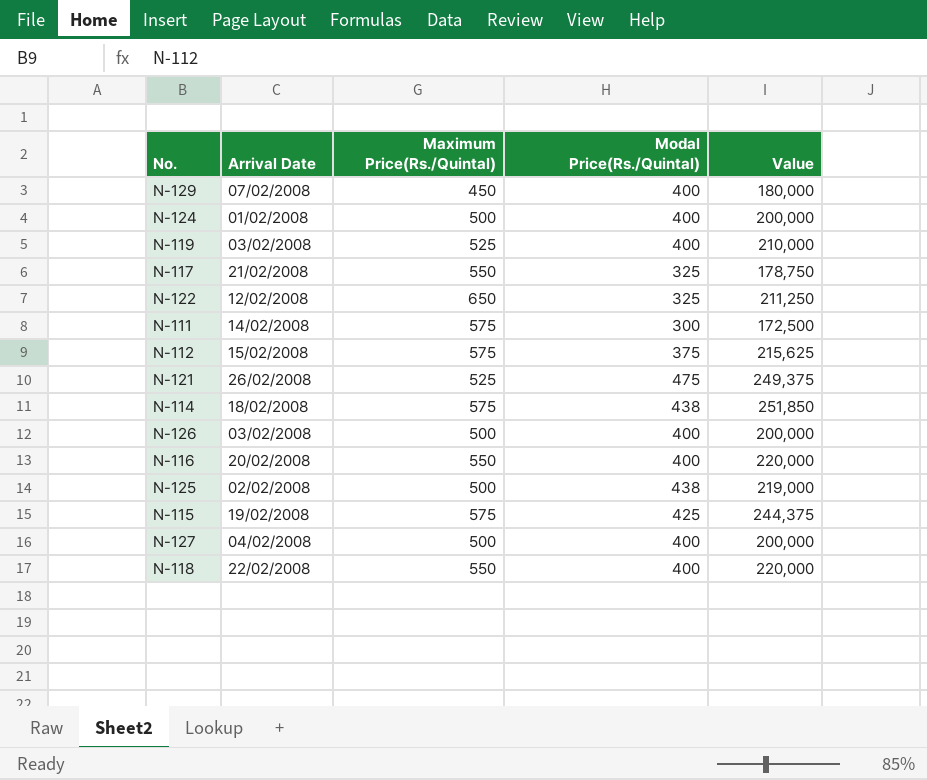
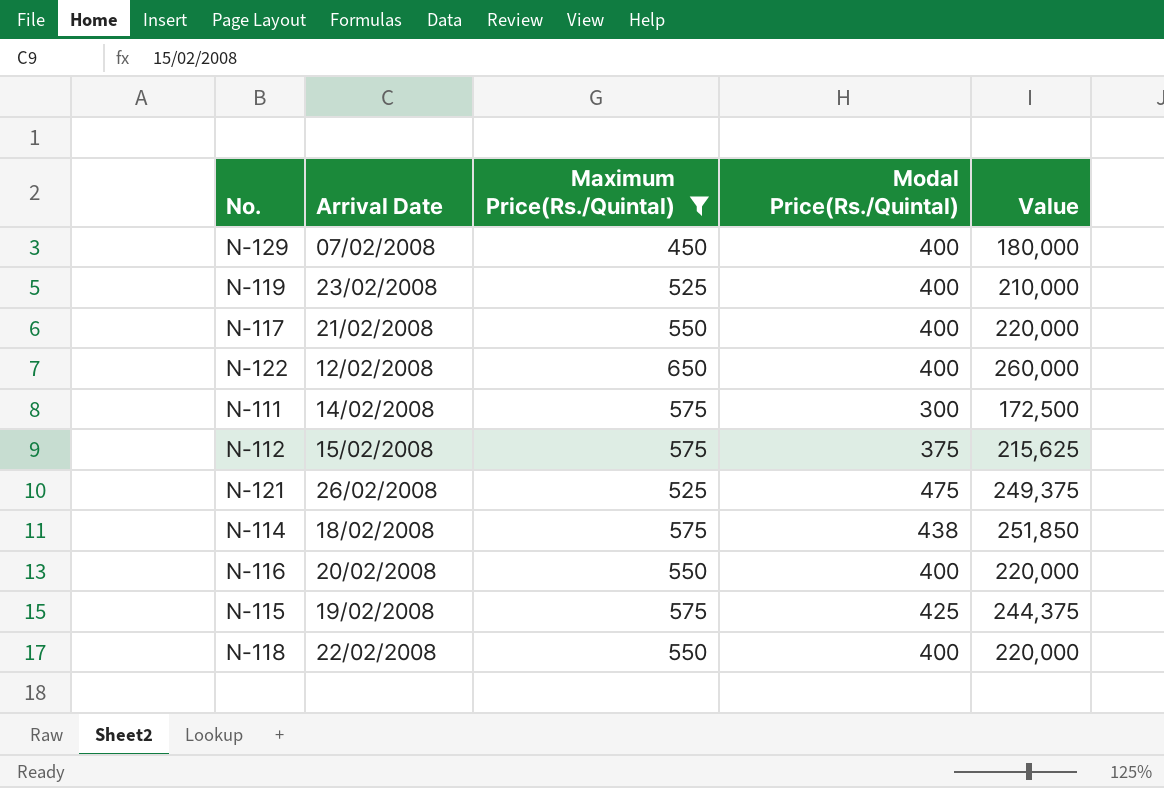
filter: none -> Maximum Price(Rs./Quintal) != 500
N-119 | Arrival Date: 03/02/2008 -> 23/02/2008
N-117 | Modal Price(Rs./Quintal): 325 -> 400
N-117 | Value: 178,750 -> 220,000
N-122 | Modal Price(Rs./Quintal): 325 -> 400
N-122 | Value: 211,250 -> 260,000

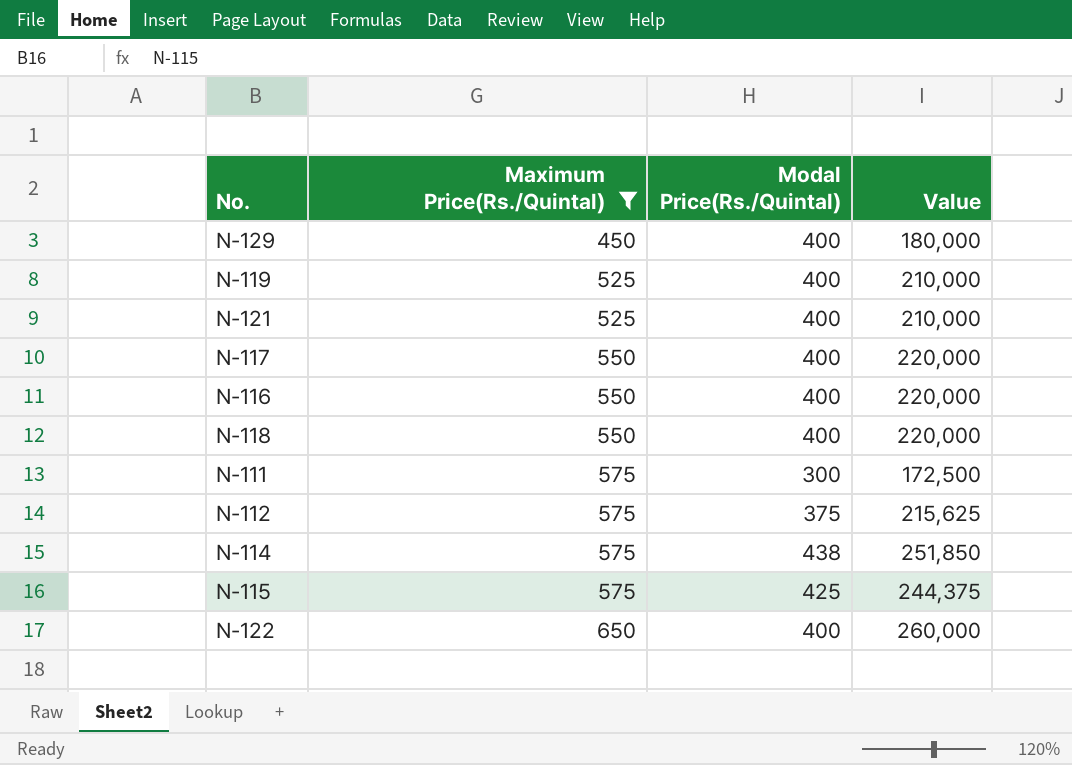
row order: none -> Maximum Price(Rs./Quintal) ascending
column Arrival Date | position: 2 -> none
N-121 | Modal Price(Rs./Quintal): 475 -> 400
N-121 | Value: 249,375 -> 210,000

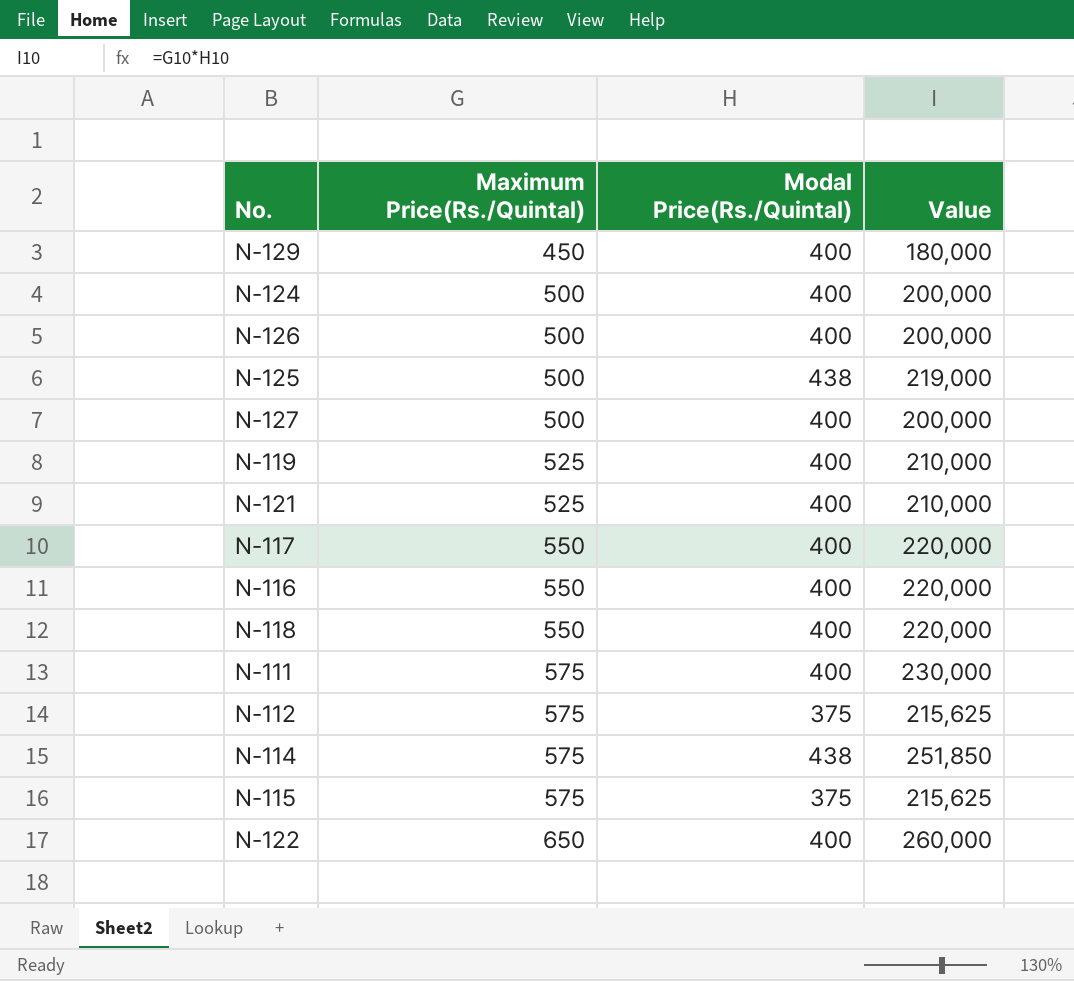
filter: Maximum Price(Rs./Quintal) != 500 -> none
N-111 | Modal Price(Rs./Quintal): 300 -> 400
N-111 | Value: 172,500 -> 230,000
N-115 | Modal Price(Rs./Quintal): 425 -> 375
N-115 | Value: 244,375 -> 215,625

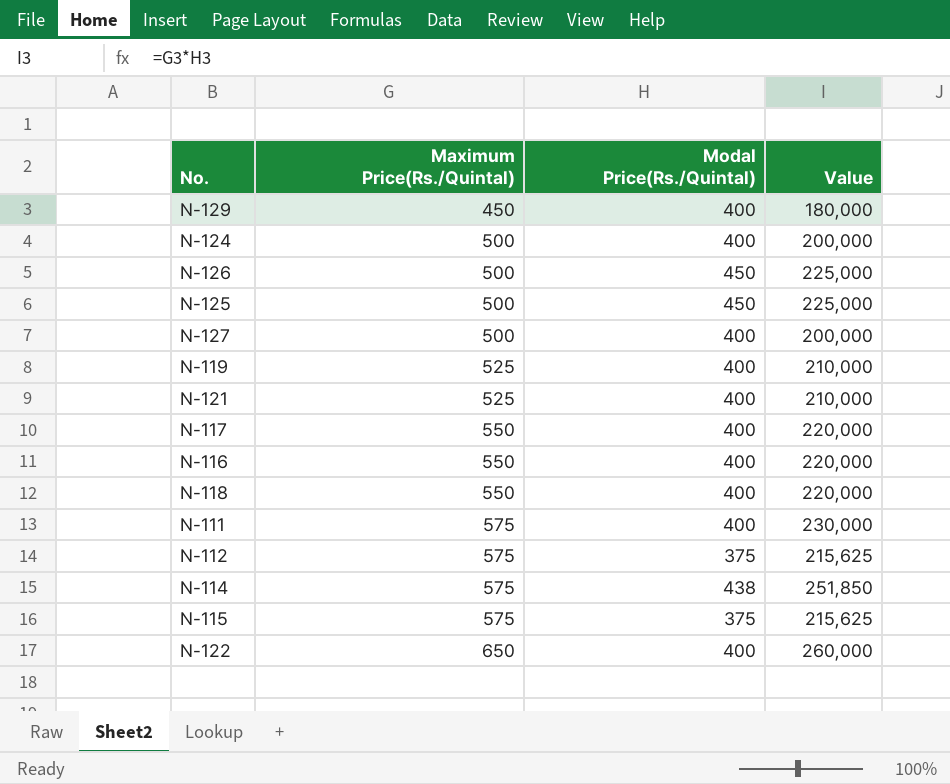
N-126 | Modal Price(Rs./Quintal): 400 -> 450
N-126 | Value: 200,000 -> 225,000
N-125 | Modal Price(Rs./Quintal): 438 -> 450
N-125 | Value: 219,000 -> 225,000

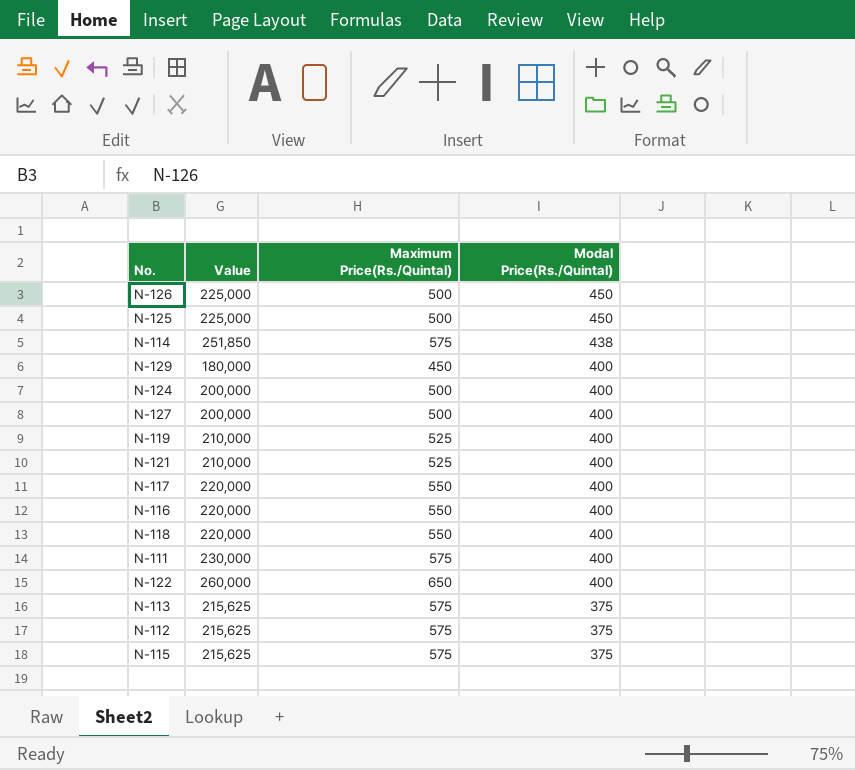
row order: Maximum Price(Rs./Quintal) ascending -> Modal Price(Rs./Quintal) descending
column Value | position: 4 -> 2
row N-113: none -> 215,625 | 575 | 375

